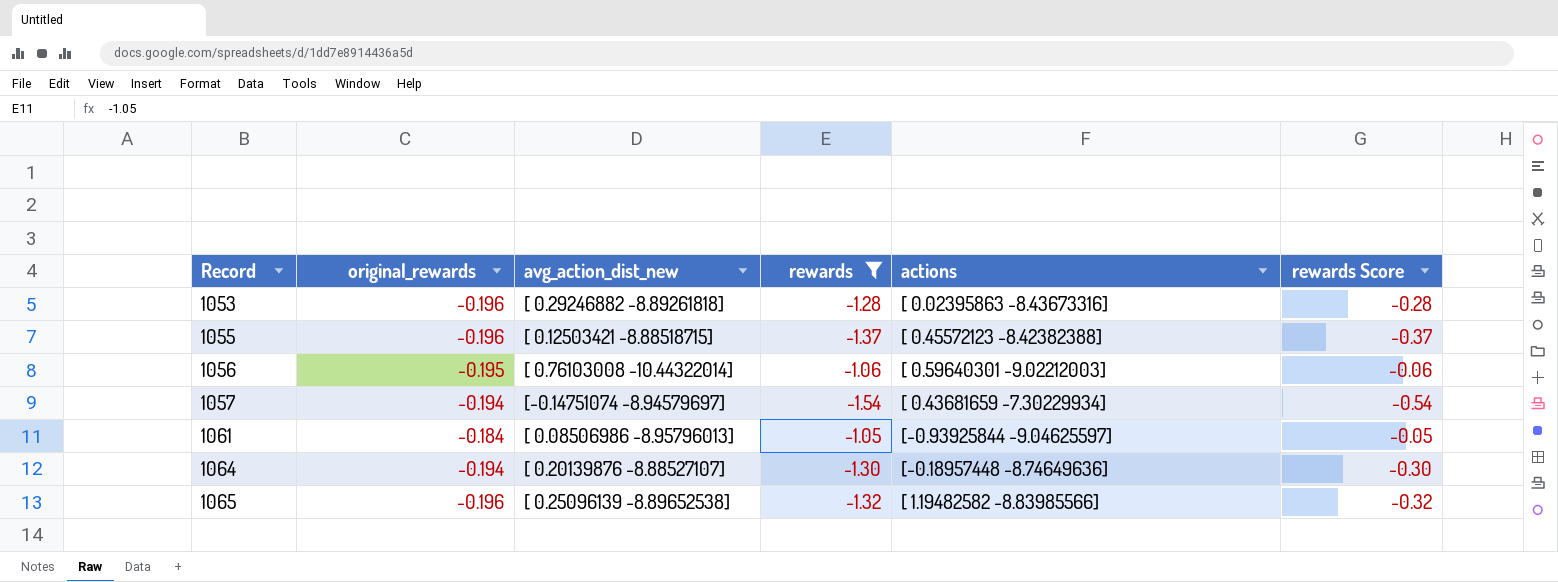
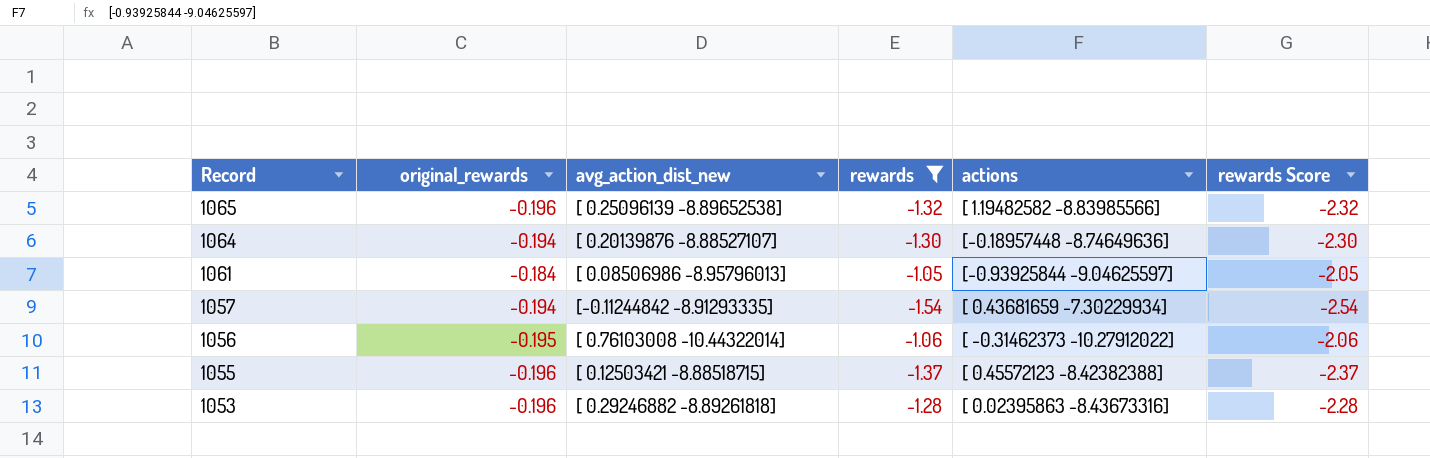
row order: Record ascending -> Record descending
column rewards Score | formula: [rewards] + 1 -> [rewards] - 1
1057 | avg_action_dist_new: [-0.14751074 -8.94579697] -> [-0.11244842 -8.91293335]
1056 | actions: [ 0.59640301 -9.02212003] -> [ -0.31462373 -10.27912022]

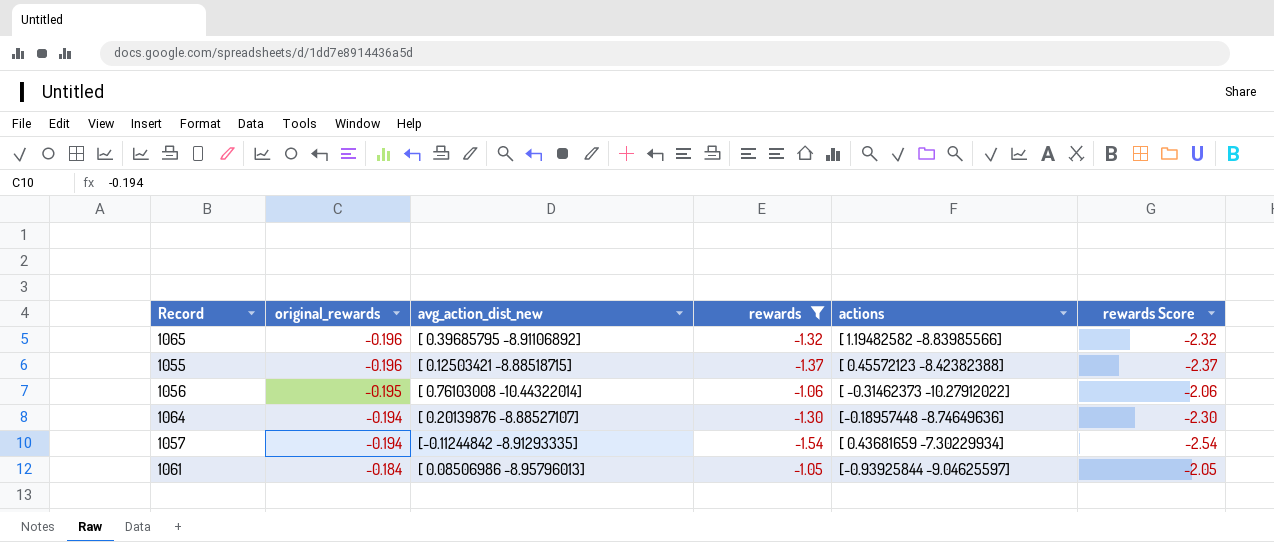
row order: Record descending -> original_rewards ascending
row 1053: -0.196 | [ 0.29246882 -8.89261818] | -1.28 | [ 0.02395863 -8.43673316] | -2.28 -> none
1065 | avg_action_dist_new: [ 0.25096139 -8.89652538] -> [ 0.39685795 -8.91106892]

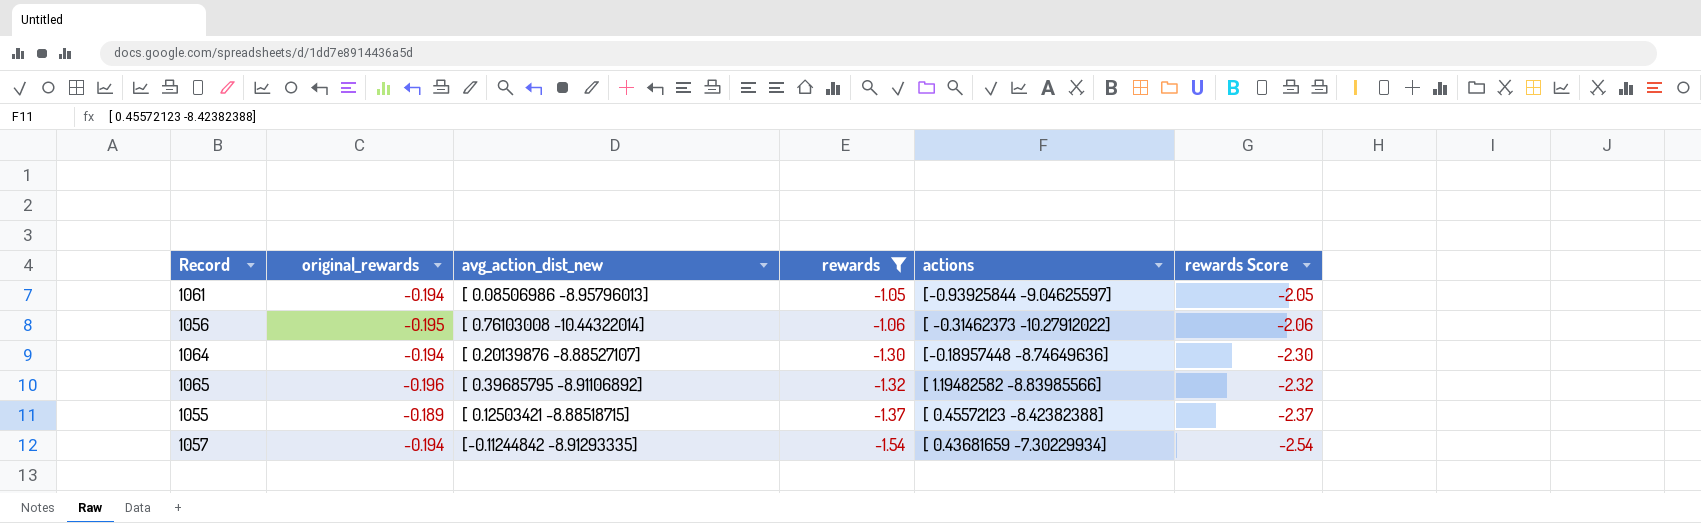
row order: original_rewards ascending -> rewards descending
1061 | original_rewards: -0.184 -> -0.194
1055 | original_rewards: -0.196 -> -0.189

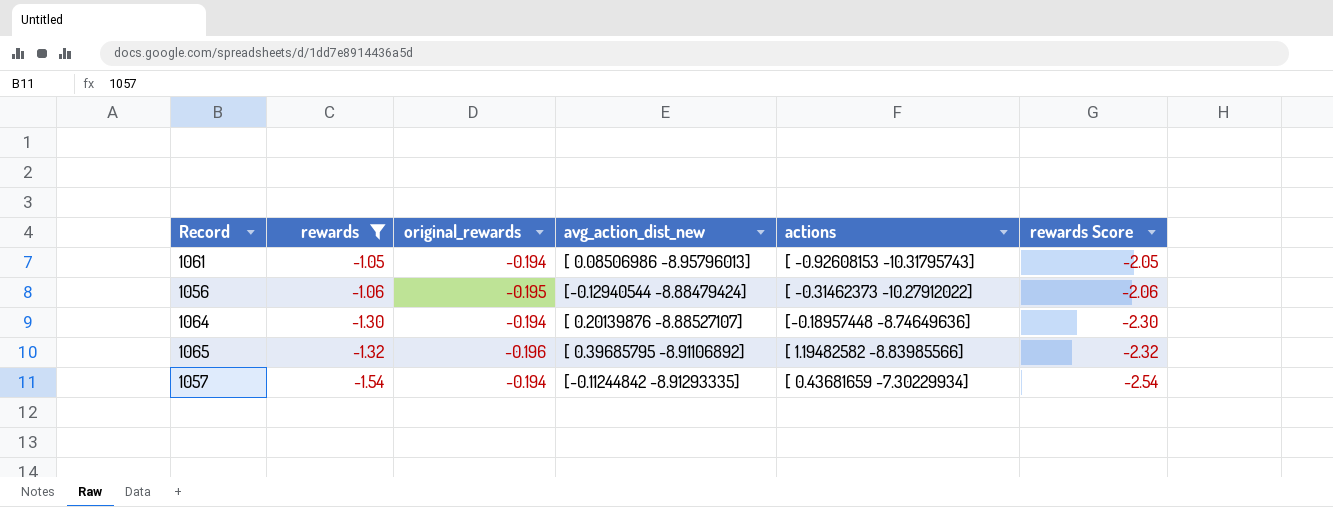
column rewards | position: 4 -> 2
row 1055: -0.189 | [ 0.12503421 -8.88518715] | -1.37 | [ 0.45572123 -8.42382388] | -2.37 -> none
1061 | actions: [-0.93925844 -9.04625597] -> [ -0.92608153 -10.31795743]
1056 | avg_action_dist_new: [ 0.76103008 -10.44322014] -> [-0.12940544 -8.88479424]

